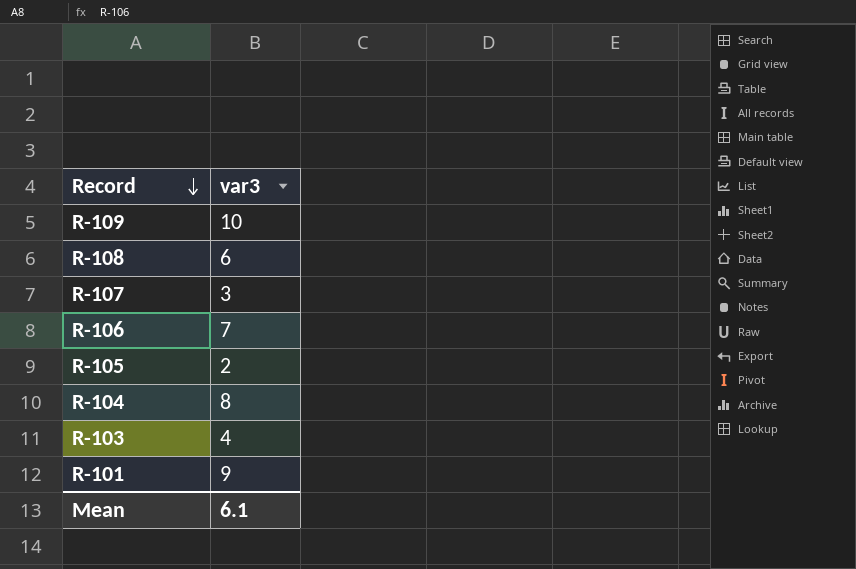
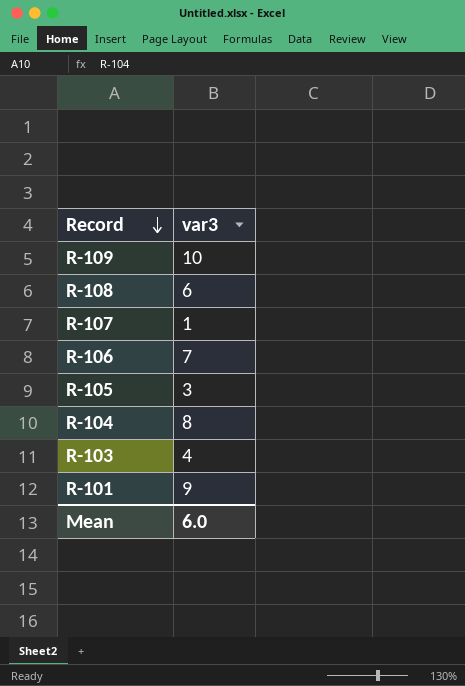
R-107 | var3: 3 -> 1
R-105 | var3: 2 -> 3
Mean | var3: 6.1 -> 6.0

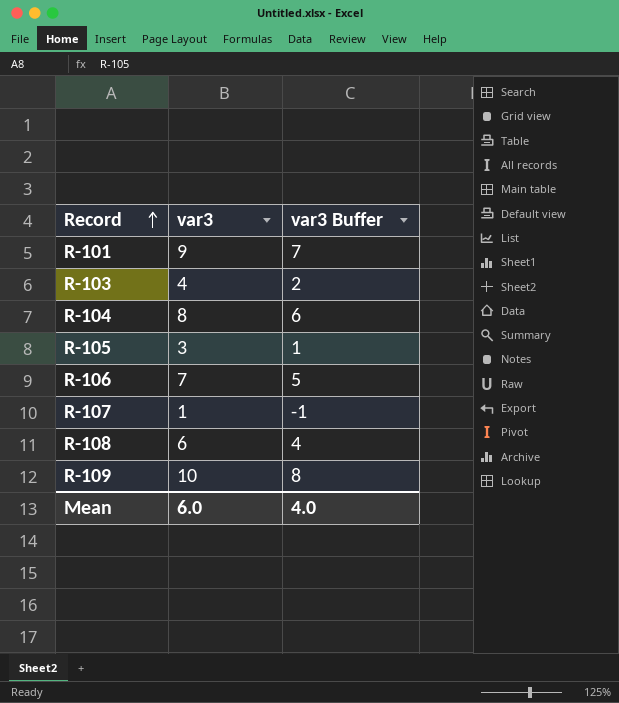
row order: Record descending -> Record ascending
column var3 Buffer | formula: none -> [var3] - 2

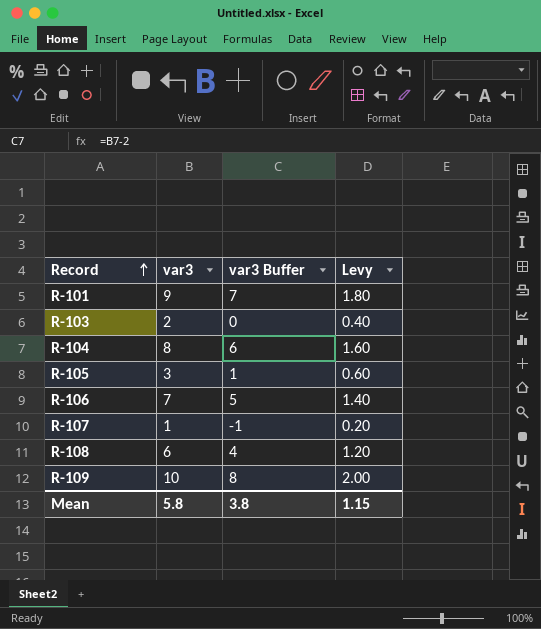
column Levy | formula: none -> [var3] * 0.2
R-103 | var3: 4 -> 2
R-103 | var3 Buffer: 2 -> 0
Mean | var3: 6.0 -> 5.8
Mean | var3 Buffer: 4.0 -> 3.8

